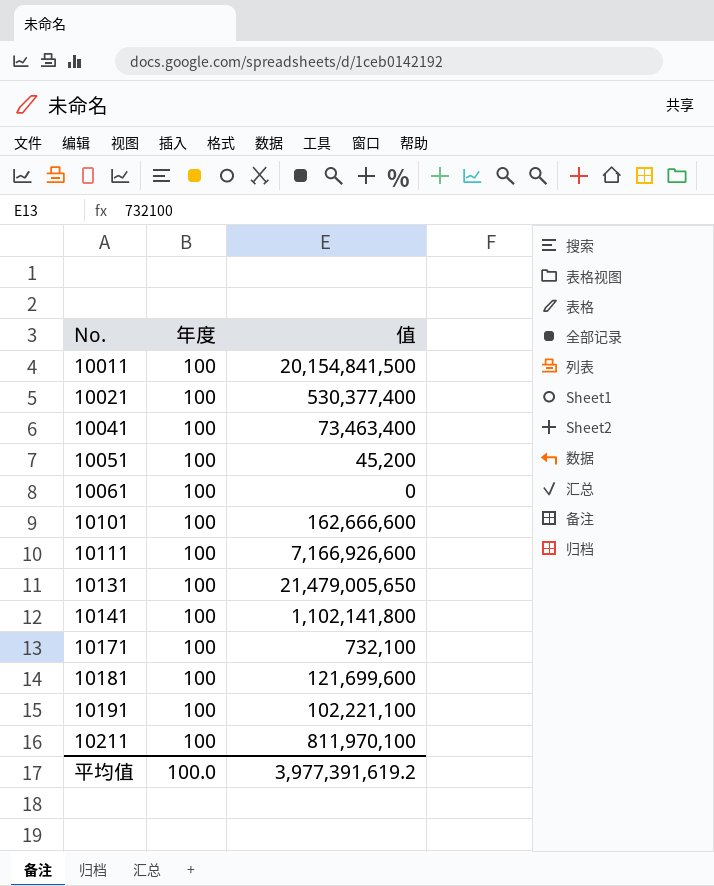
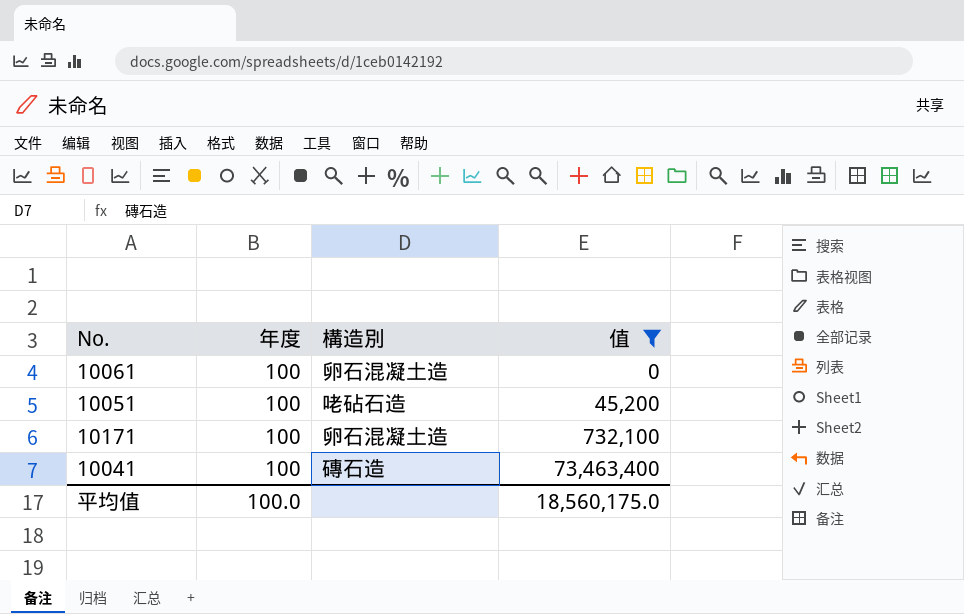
filter: none -> 值 <= 73,463,400
row order: No. ascending -> 值 ascending
column 構造別 | position: none -> 3
平均值 | 值: 3,977,391,619.2 -> 18,560,175.0

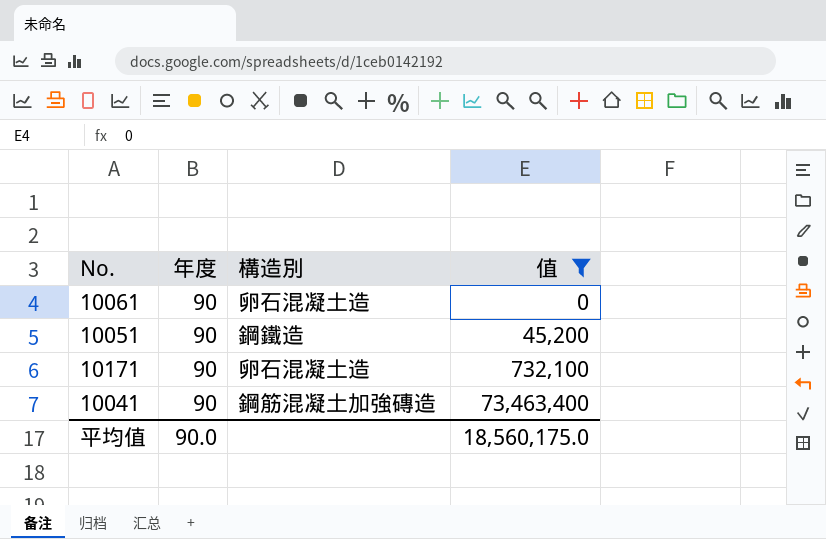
10061 | 年度: 100 -> 90
10051 | 年度: 100 -> 90
10051 | 構造別: 咾砧石造 -> 鋼鐵造
10171 | 年度: 100 -> 90
10041 | 年度: 100 -> 90
10041 | 構造別: 磚石造 -> 鋼筋混凝土加強磚造
平均值 | 年度: 100.0 -> 90.0

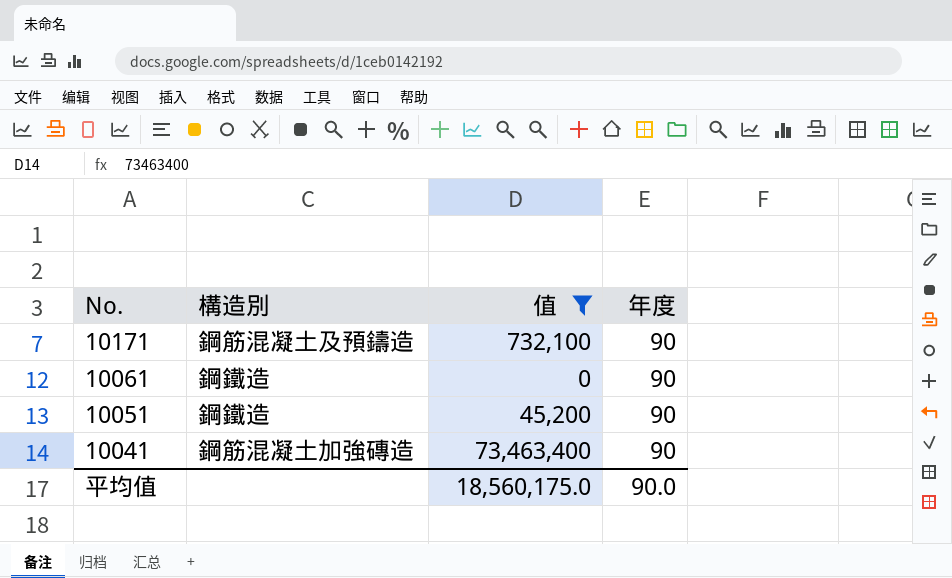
row order: 值 ascending -> No. descending
column 年度 | position: 2 -> 4
10171 | 構造別: 卵石混凝土造 -> 鋼筋混凝土及預鑄造
10061 | 構造別: 卵石混凝土造 -> 鋼鐵造

